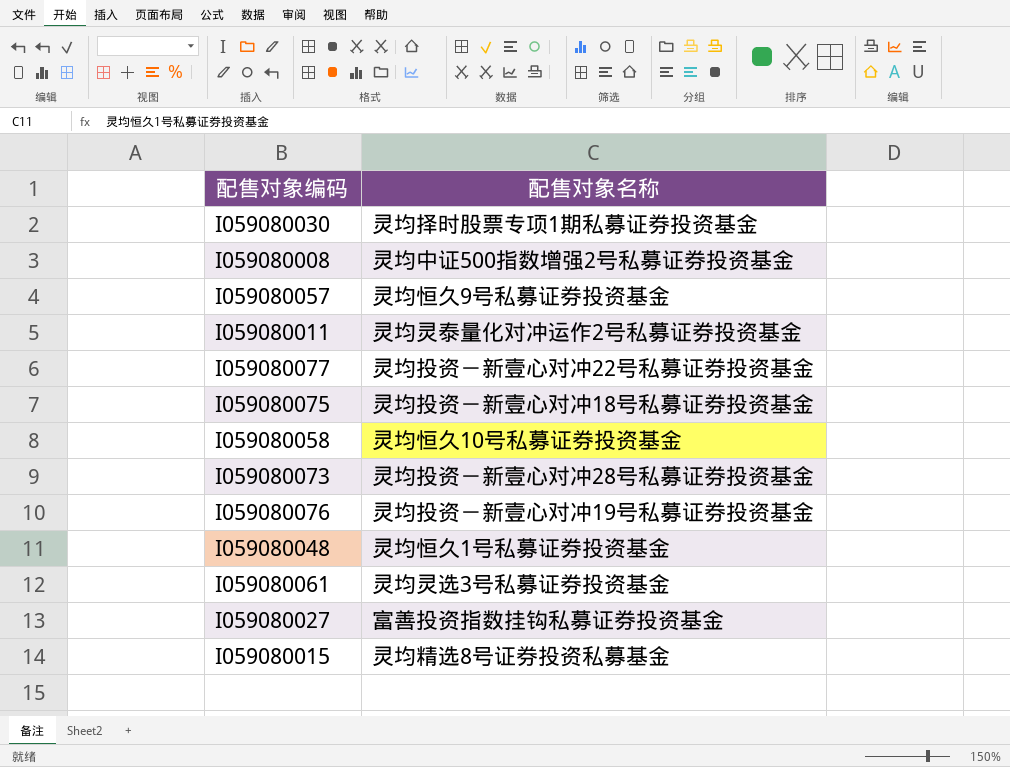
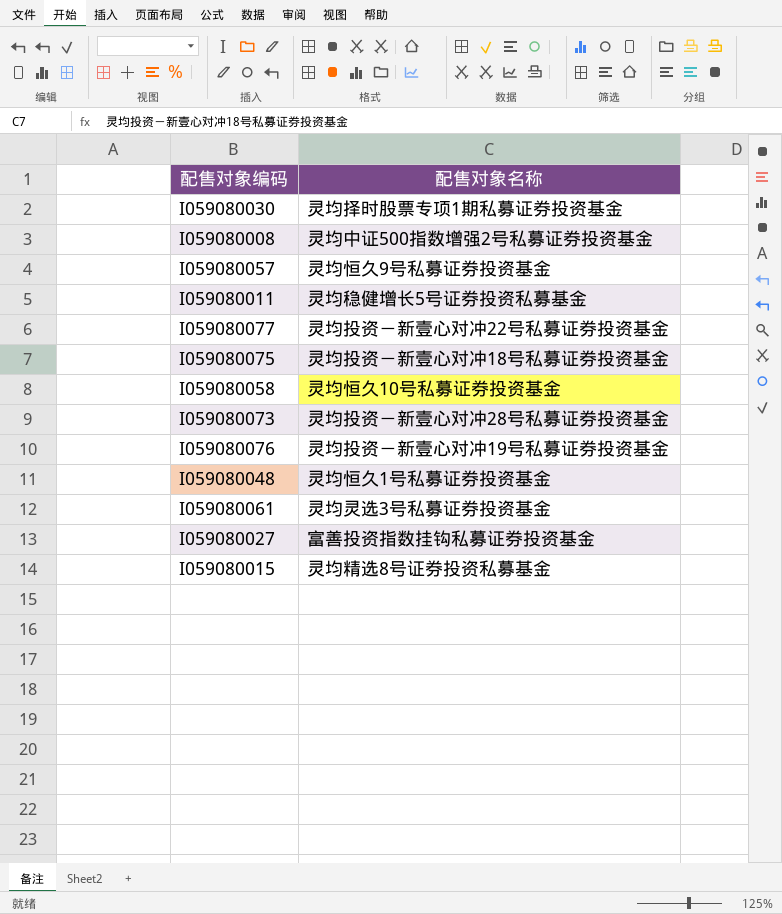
I059080011 | 配售对象名称: 灵均灵泰量化对冲运作2号私募证券投资基金 -> 灵均稳健增长5号证券投资私募基金

